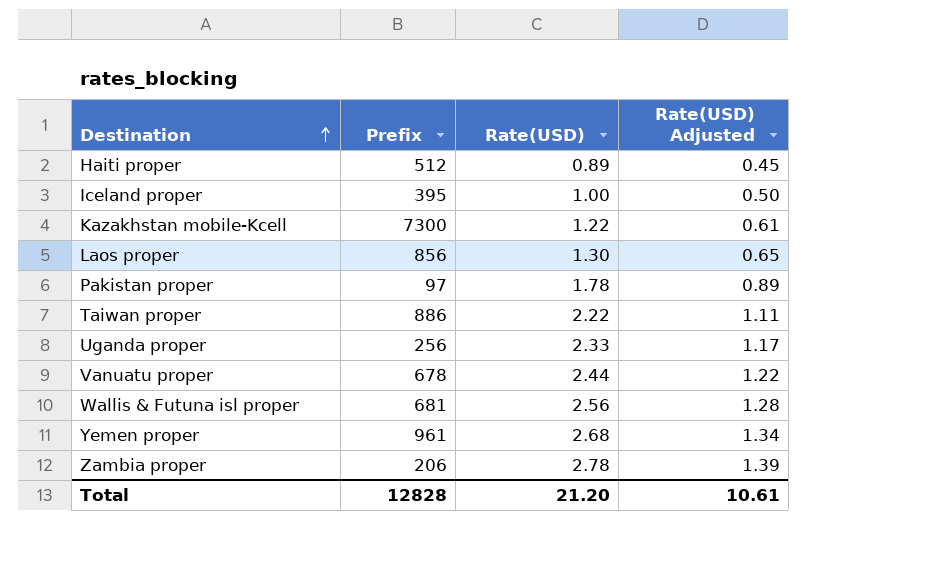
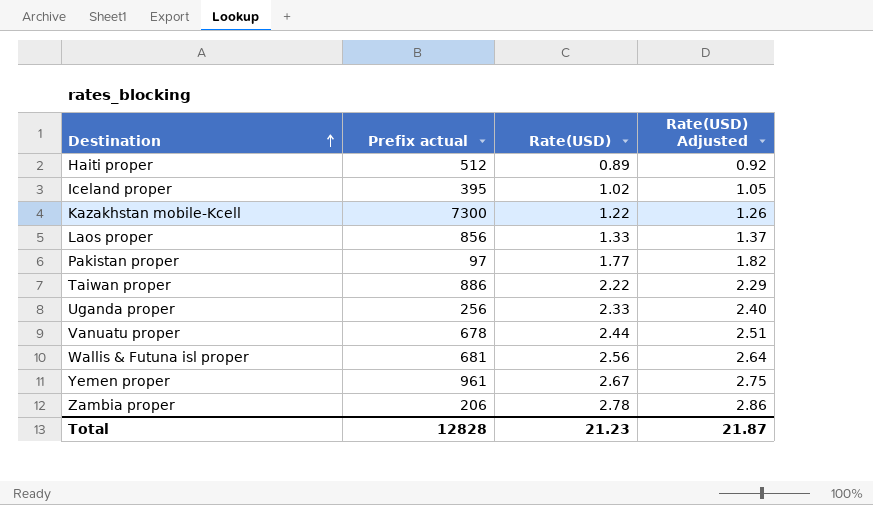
column name: Prefix -> Prefix actual
column Rate(USD) Adjusted | formula: [Rate(USD)] * 0.5 -> [Rate(USD)] * 1.03
Iceland proper | Rate(USD): 1.00 -> 1.02
Laos proper | Rate(USD): 1.30 -> 1.33
Pakistan proper | Rate(USD): 1.78 -> 1.77
Yemen proper | Rate(USD): 2.68 -> 2.67
Total | Rate(USD): 21.20 -> 21.23
Total | Rate(USD) Adjusted: 10.61 -> 21.87

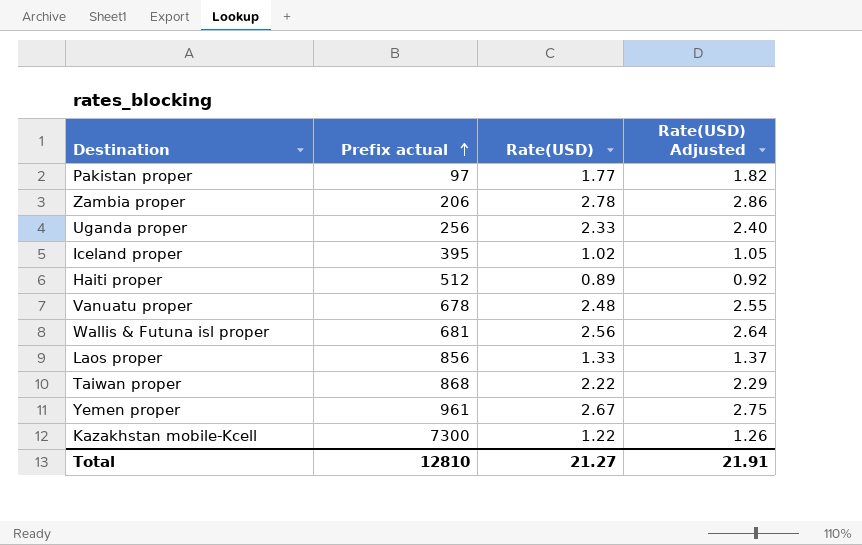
row order: Destination ascending -> Prefix actual ascending
Vanuatu proper | Rate(USD): 2.44 -> 2.48
Vanuatu proper | Rate(USD) Adjusted: 2.51 -> 2.55
Taiwan proper | Prefix actual: 886 -> 868
Total | Prefix actual: 12828 -> 12810
Total | Rate(USD): 21.23 -> 21.27
Total | Rate(USD) Adjusted: 21.87 -> 21.91

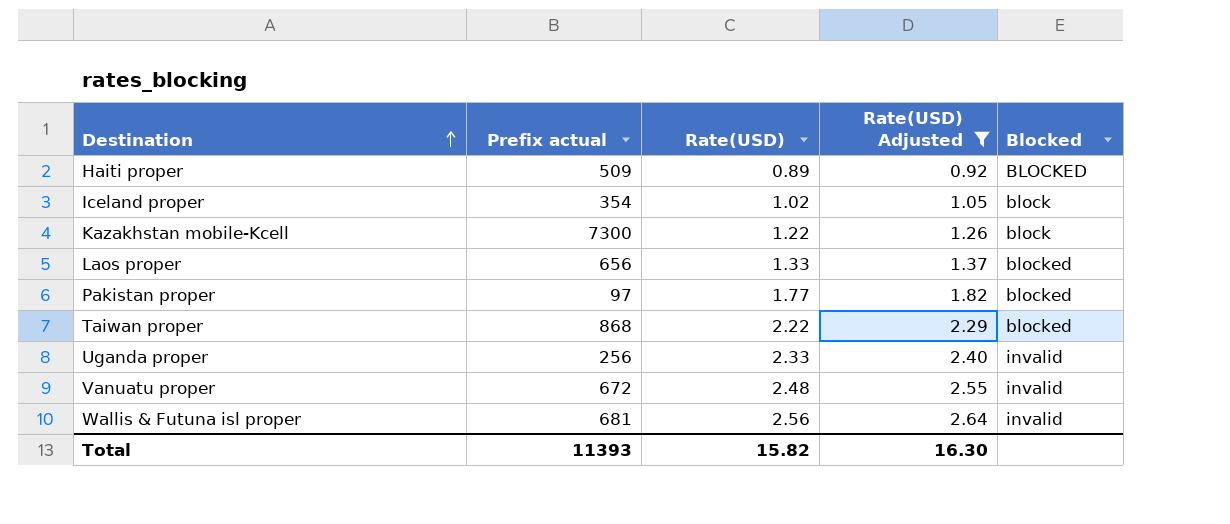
filter: none -> Rate(USD) Adjusted <= 2.64
row order: Prefix actual ascending -> Destination ascending
column Blocked | position: none -> 5
Haiti proper | Prefix actual: 512 -> 509
Iceland proper | Prefix actual: 395 -> 354
Laos proper | Prefix actual: 856 -> 656
Vanuatu proper | Prefix actual: 678 -> 672
Total | Prefix actual: 12810 -> 11393
Total | Rate(USD): 21.27 -> 15.82
Total | Rate(USD) Adjusted: 21.91 -> 16.30

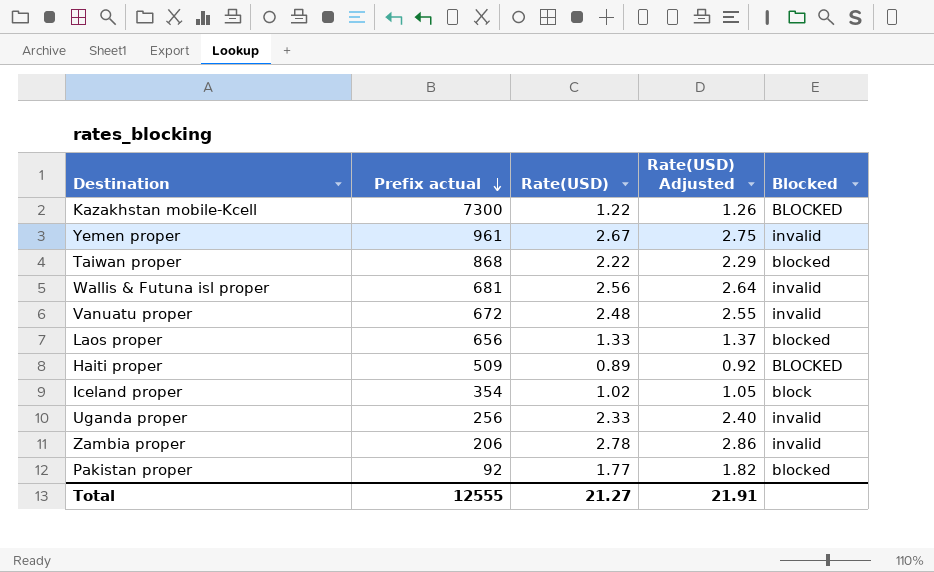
filter: Rate(USD) Adjusted <= 2.64 -> none
row order: Destination ascending -> Prefix actual descending
Kazakhstan mobile-Kcell | Blocked: block -> BLOCKED
Pakistan proper | Prefix actual: 97 -> 92
Total | Prefix actual: 11393 -> 12555
Total | Rate(USD): 15.82 -> 21.27
Total | Rate(USD) Adjusted: 16.30 -> 21.91

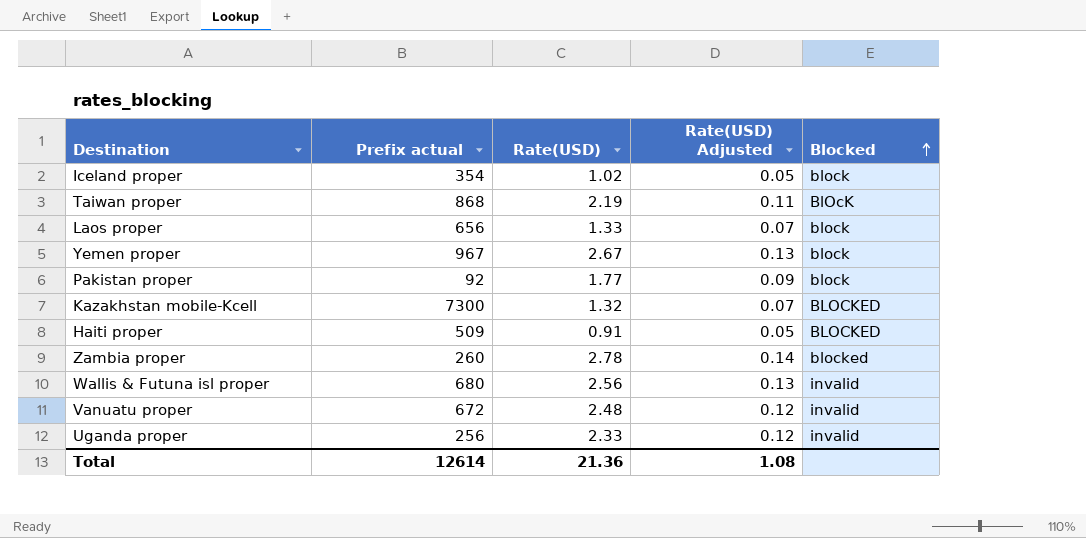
row order: Prefix actual descending -> Blocked ascending
column Rate(USD) Adjusted | formula: [Rate(USD)] * 1.03 -> [Rate(USD)] * 0.05
Taiwan proper | Rate(USD): 2.22 -> 2.19
Taiwan proper | Blocked: blocked -> BlOcK
Laos proper | Blocked: blocked -> block
Yemen proper | Prefix actual: 961 -> 967
Yemen proper | Blocked: invalid -> block
Pakistan proper | Blocked: blocked -> block
Kazakhstan mobile-Kcell | Rate(USD): 1.22 -> 1.32
Haiti proper | Rate(USD): 0.89 -> 0.91
Zambia proper | Prefix actual: 206 -> 260
Zambia proper | Blocked: invalid -> blocked
Wallis & Futuna isl proper | Prefix actual: 681 -> 680
Total | Prefix actual: 12555 -> 12614
Total | Rate(USD): 21.27 -> 21.36
Total | Rate(USD) Adjusted: 21.91 -> 1.08

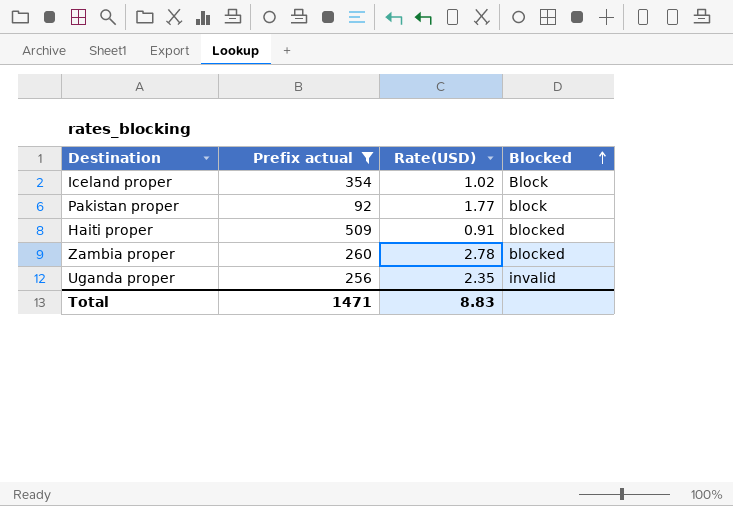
filter: none -> Prefix actual <= 509
column Rate(USD) Adjusted | formula: [Rate(USD)] * 0.05 -> none
Iceland proper | Blocked: block -> Block
Haiti proper | Blocked: BLOCKED -> blocked
Uganda proper | Rate(USD): 2.33 -> 2.35
Total | Prefix actual: 12614 -> 1471
Total | Rate(USD): 21.36 -> 8.83

